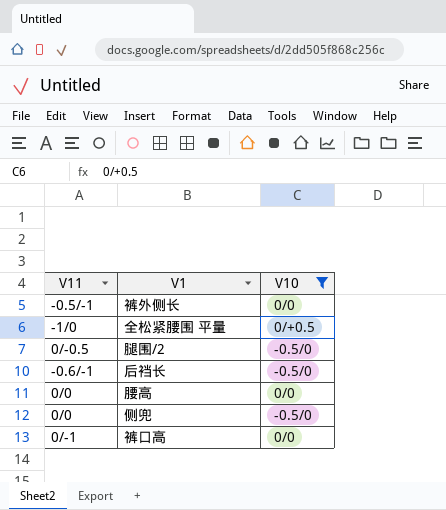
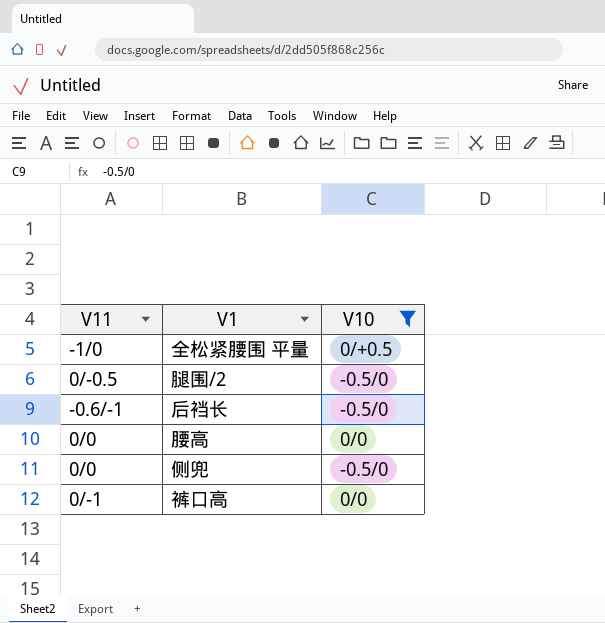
row 裤外侧长: -0.5/-1 | 0/0 -> none

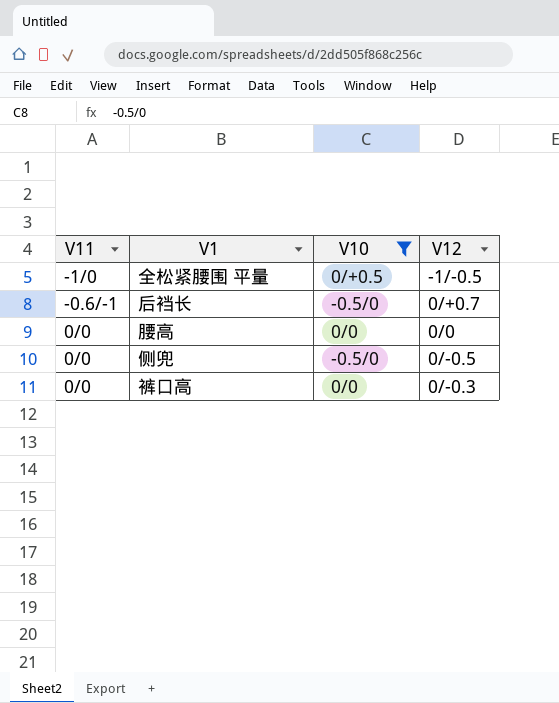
column V12 | position: none -> 4
row 腿围/2: 0/-0.5 | -0.5/0 -> none
裤口高 | V11: 0/-1 -> 0/0

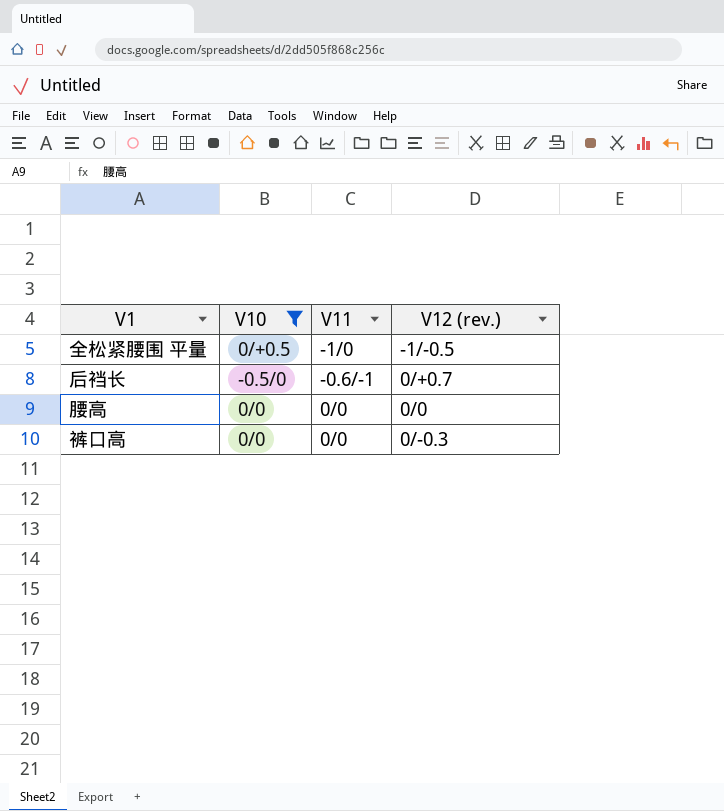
column V11 | position: 1 -> 3
column name: V12 -> V12 (rev.)
row 侧兜: 0/0 | -0.5/0 | 0/-0.5 -> none

